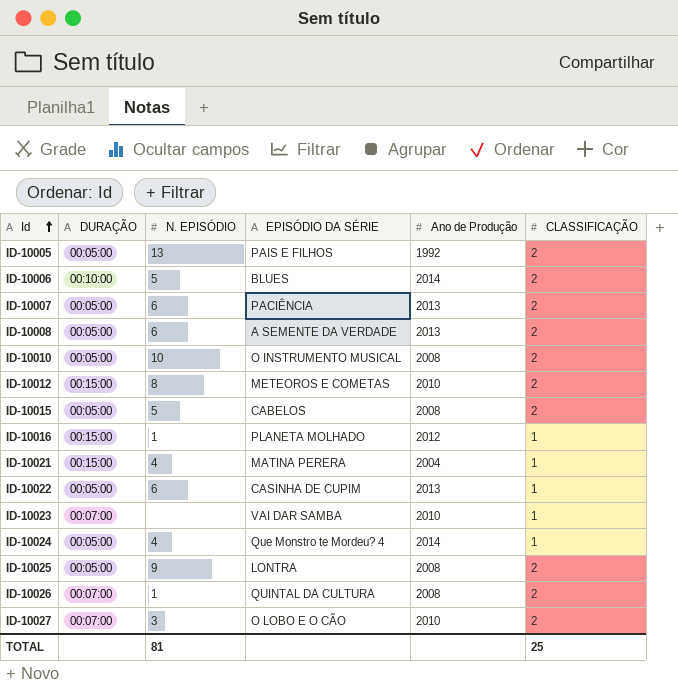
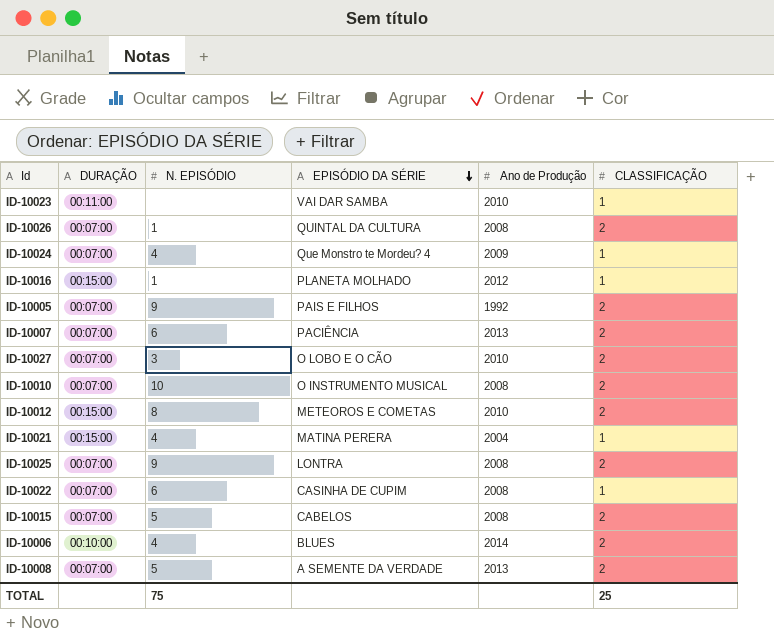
row order: Id ascending -> EPISÓDIO DA SÉRIE descending
ID-10023 | DURAÇÃO: 00:07:00 -> 00:11:00
ID-10024 | DURAÇÃO: 00:05:00 -> 00:07:00
ID-10024 | Ano de Produção: 2014 -> 2009
ID-10005 | DURAÇÃO: 00:05:00 -> 00:07:00
ID-10005 | N. EPISÓDIO: 13 -> 9
ID-10007 | DURAÇÃO: 00:05:00 -> 00:07:00
ID-10010 | DURAÇÃO: 00:05:00 -> 00:07:00
ID-10025 | DURAÇÃO: 00:05:00 -> 00:07:00
ID-10022 | DURAÇÃO: 00:05:00 -> 00:07:00
ID-10022 | Ano de Produção: 2013 -> 2008
ID-10015 | DURAÇÃO: 00:05:00 -> 00:07:00
ID-10006 | N. EPISÓDIO: 5 -> 4
ID-10008 | DURAÇÃO: 00:05:00 -> 00:07:00
ID-10008 | N. EPISÓDIO: 6 -> 5
TOTAL | N. EPISÓDIO: 81 -> 75

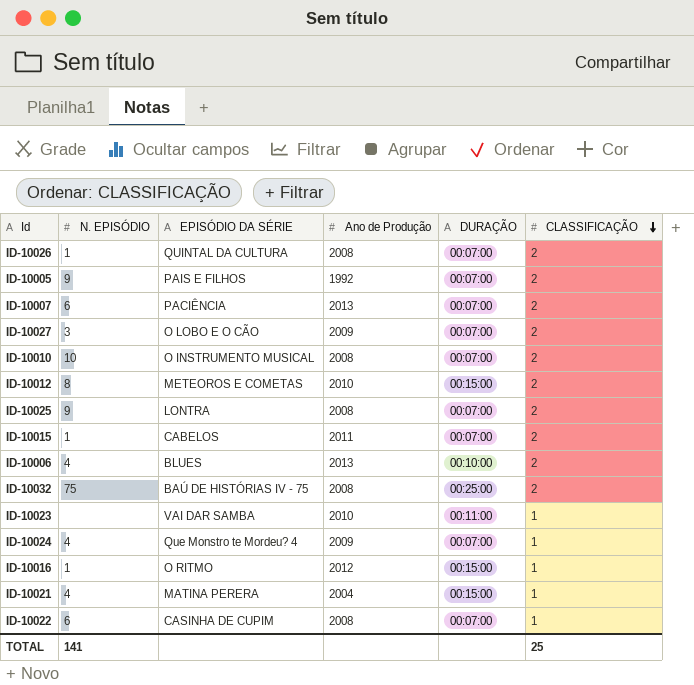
row order: EPISÓDIO DA SÉRIE descending -> CLASSIFICAÇÃO descending
column DURAÇÃO | position: 2 -> 5
row ID-10008: 00:07:00 | 5 | A SEMENTE DA VERDADE | 2013 | 2 -> none
ID-10027 | Ano de Produção: 2010 -> 2009
ID-10015 | N. EPISÓDIO: 5 -> 1
ID-10015 | Ano de Produção: 2008 -> 2011
ID-10006 | Ano de Produção: 2014 -> 2013
row ID-10032: none -> 75 | BAÚ DE HISTÓRIAS IV - 75 | 2008 | 00:25:00 | 2
ID-10016 | EPISÓDIO DA SÉRIE: PLANETA MOLHADO -> O RITMO
TOTAL | N. EPISÓDIO: 75 -> 141

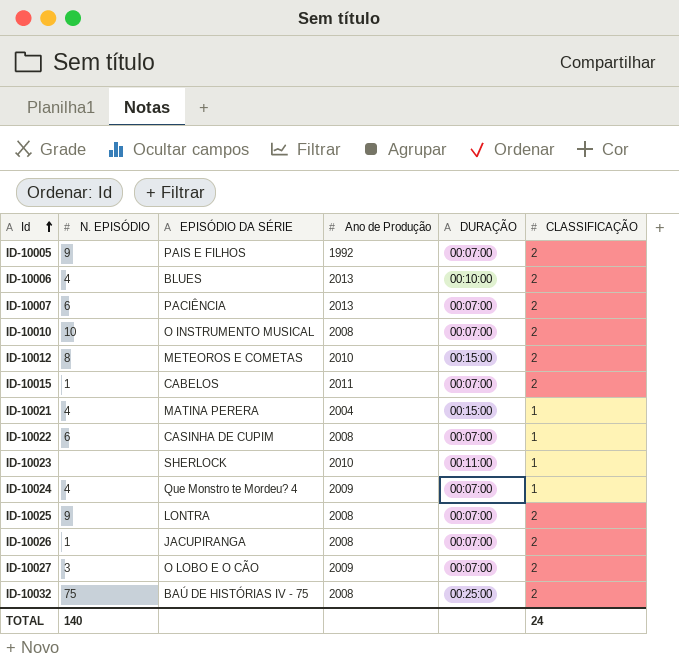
row order: CLASSIFICAÇÃO descending -> Id ascending
row ID-10016: 1 | O RITMO | 2012 | 00:15:00 | 1 -> none
ID-10023 | EPISÓDIO DA SÉRIE: VAI DAR SAMBA -> SHERLOCK
ID-10026 | EPISÓDIO DA SÉRIE: QUINTAL DA CULTURA -> JACUPIRANGA
TOTAL | N. EPISÓDIO: 141 -> 140
TOTAL | CLASSIFICAÇÃO: 25 -> 24

